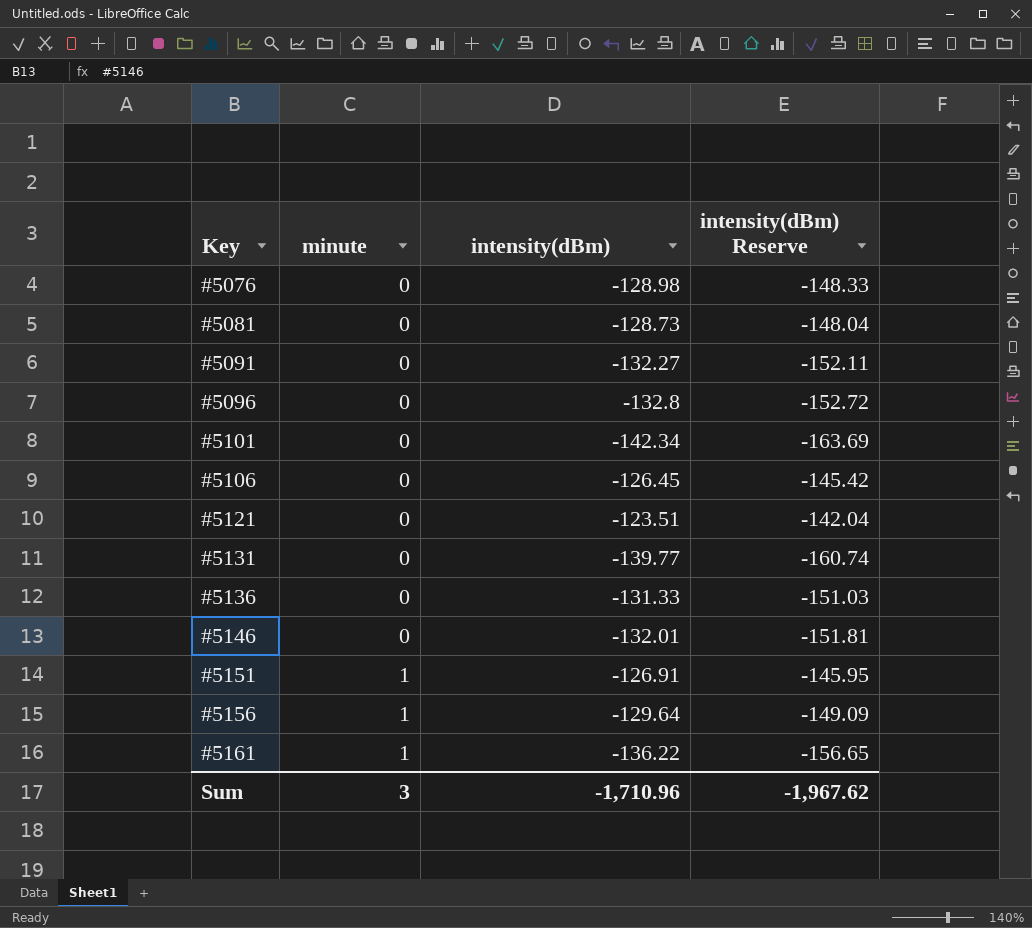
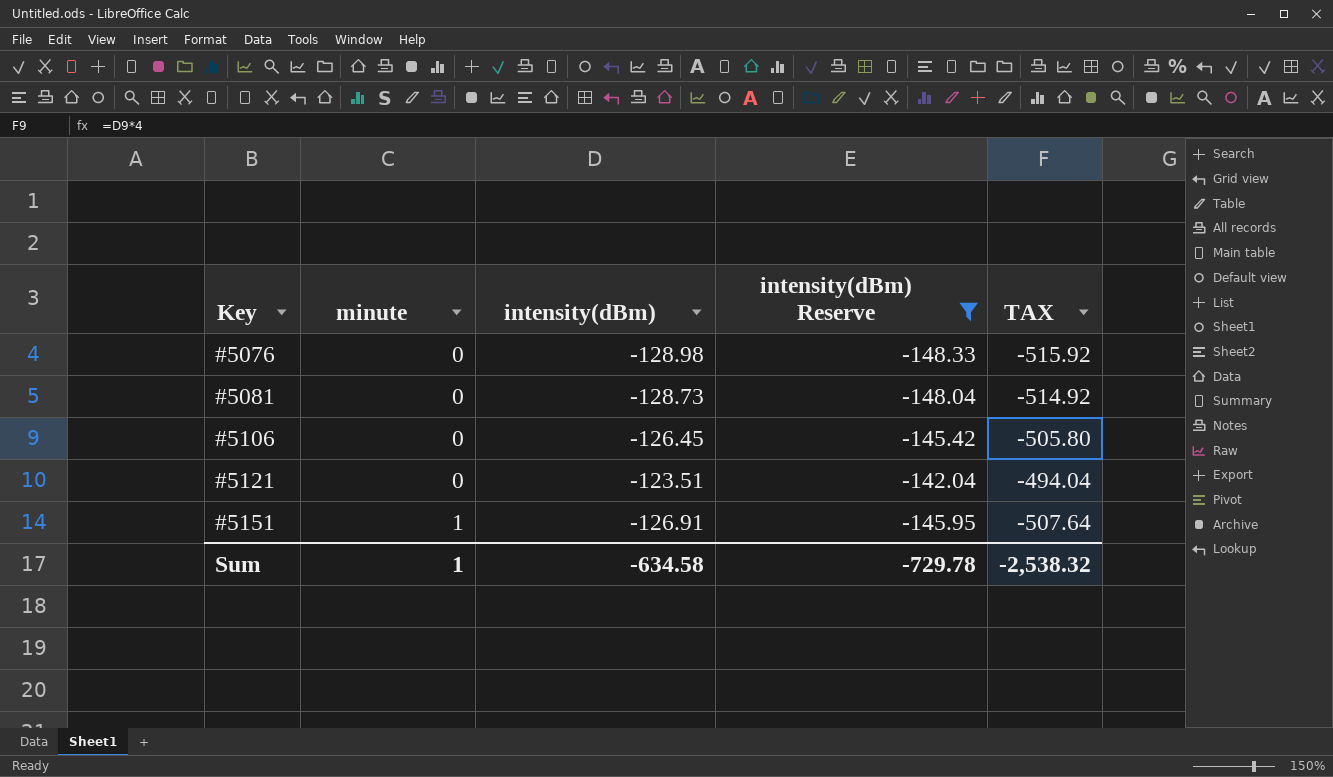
filter: none -> intensity(dBm) Reserve >= -148.33
column TAX | formula: none -> [intensity(dBm)] * 4
Sum | minute: 3 -> 1
Sum | intensity(dBm): -1,710.96 -> -634.58
Sum | intensity(dBm) Reserve: -1,967.62 -> -729.78

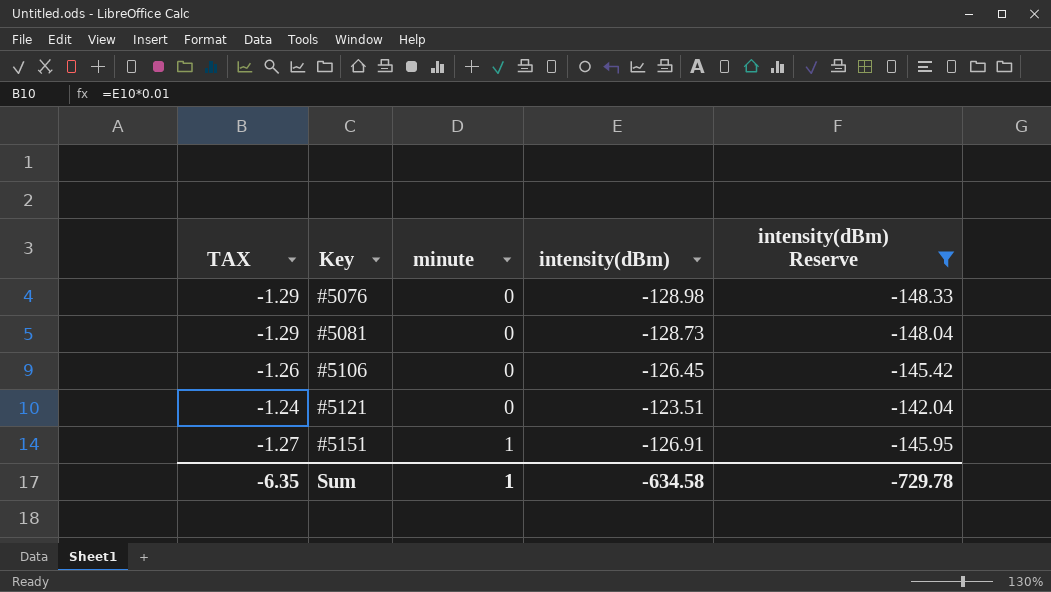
column TAX | formula: [intensity(dBm)] * 4 -> [intensity(dBm)] * 0.01
column TAX | position: 5 -> 1
Sum | TAX: -2,538.32 -> -6.35

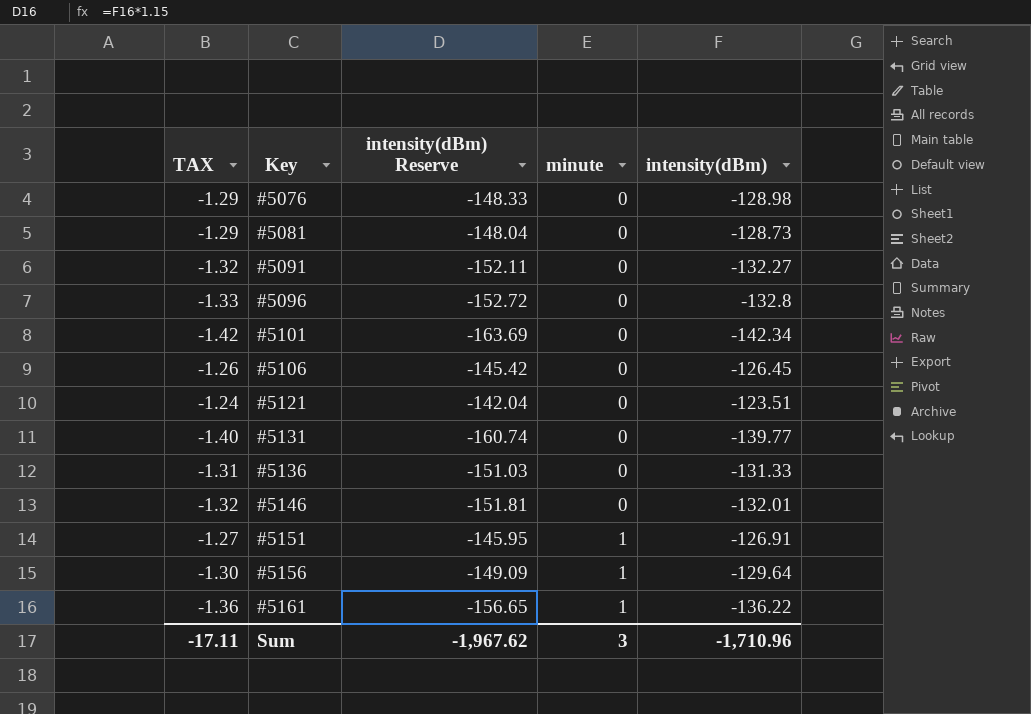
filter: intensity(dBm) Reserve >= -148.33 -> none
column intensity(dBm) Reserve | position: 5 -> 3
Sum | TAX: -6.35 -> -17.11
Sum | intensity(dBm) Reserve: -729.78 -> -1,967.62
Sum | minute: 1 -> 3
Sum | intensity(dBm): -634.58 -> -1,710.96

